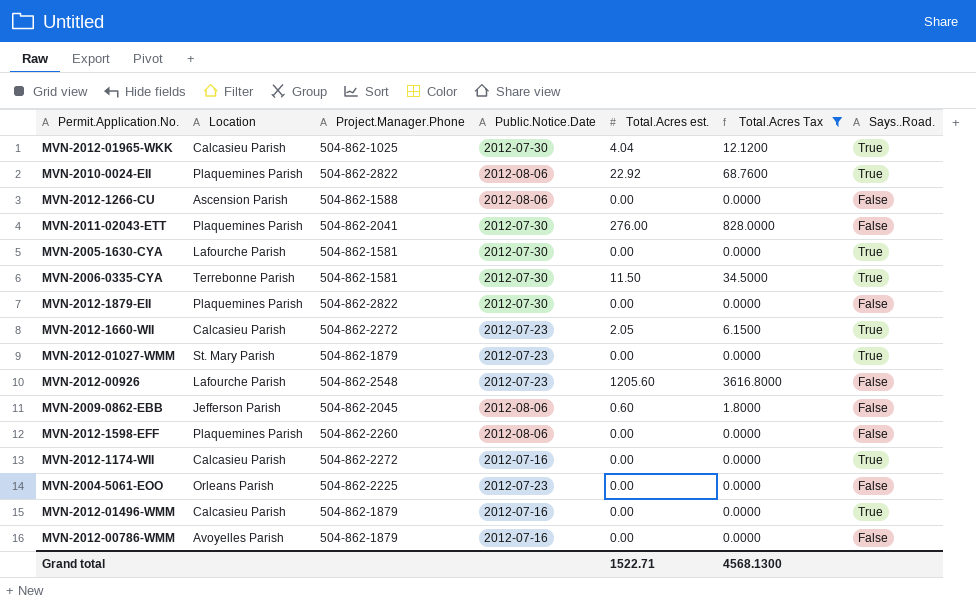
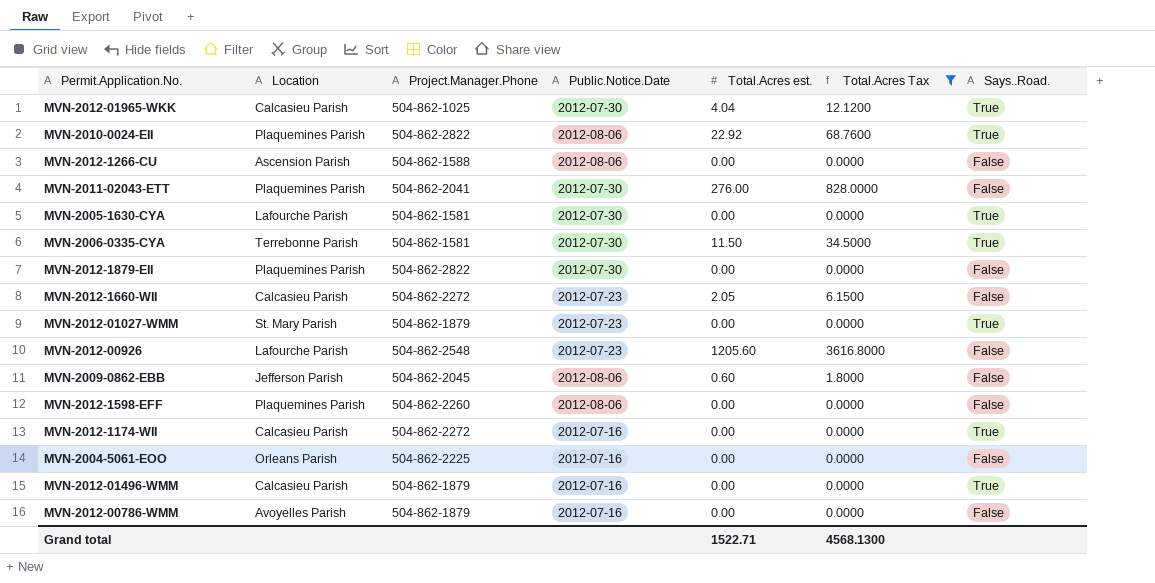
MVN-2012-1660-WII | Says..Road.: True -> False
MVN-2004-5061-EOO | Public.Notice.Date: 2012-07-23 -> 2012-07-16

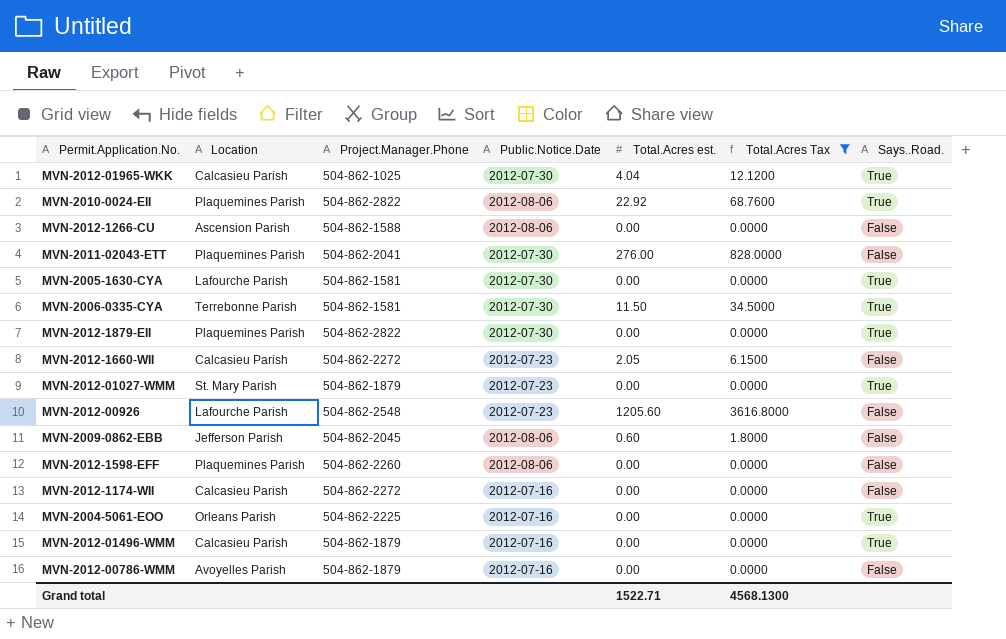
MVN-2012-1879-EII | Says..Road.: False -> True
MVN-2012-1174-WII | Says..Road.: True -> False
MVN-2004-5061-EOO | Says..Road.: False -> True

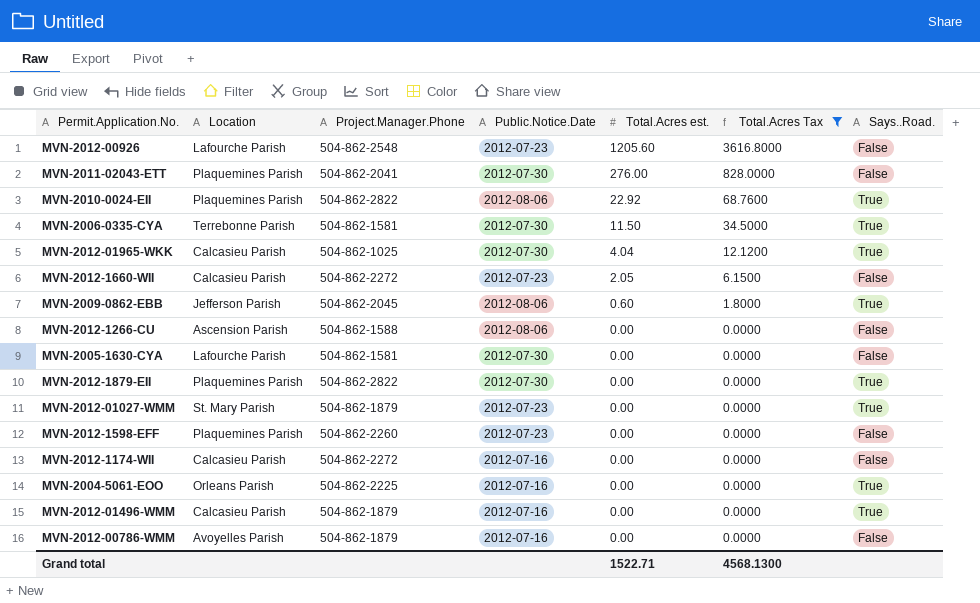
row order: none -> Total.Acres est. descending
MVN-2009-0862-EBB | Says..Road.: False -> True
MVN-2005-1630-CYA | Says..Road.: True -> False
MVN-2012-1598-EFF | Public.Notice.Date: 2012-08-06 -> 2012-07-23

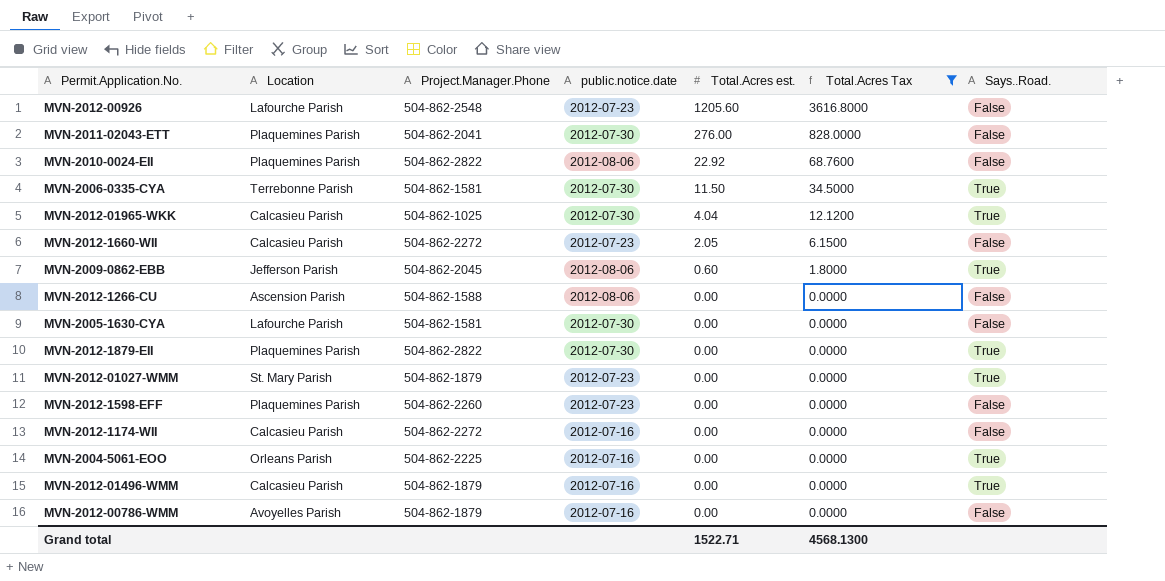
column name: Public.Notice.Date -> public.notice.date
MVN-2010-0024-EII | Says..Road.: True -> False

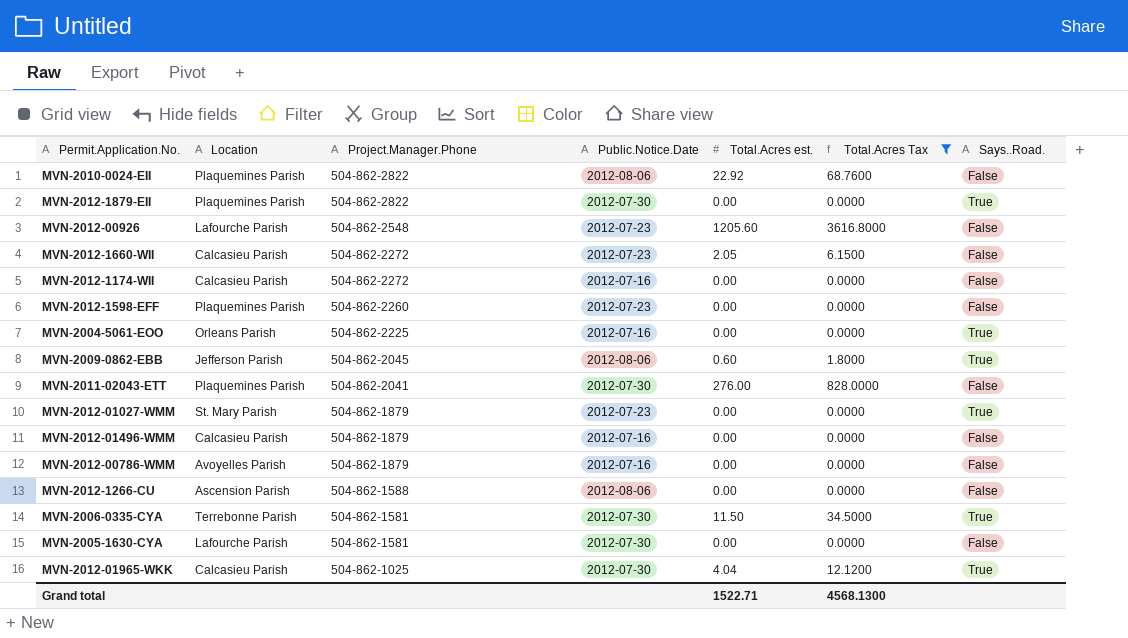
row order: Total.Acres est. descending -> Project.Manager.Phone descending
column name: public.notice.date -> Public.Notice.Date
MVN-2012-01496-WMM | Says..Road.: True -> False

